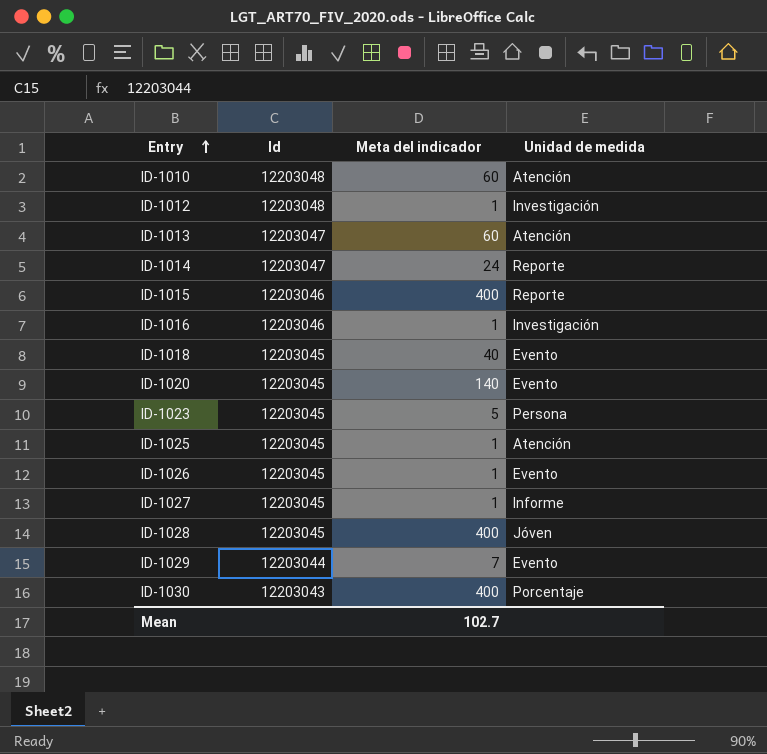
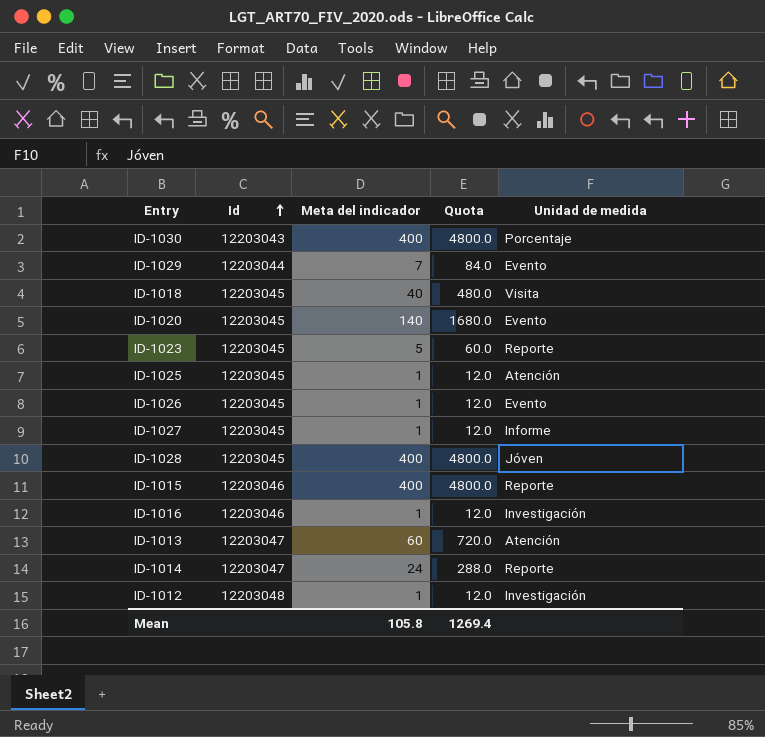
row order: Entry ascending -> Id ascending
column Quota | formula: none -> [Meta del indicador] * 12
row ID-1010: 12203048 | 60 | Atención -> none
ID-1018 | Unidad de medida: Evento -> Visita
ID-1023 | Unidad de medida: Persona -> Reporte
Mean | Meta del indicador: 102.7 -> 105.8

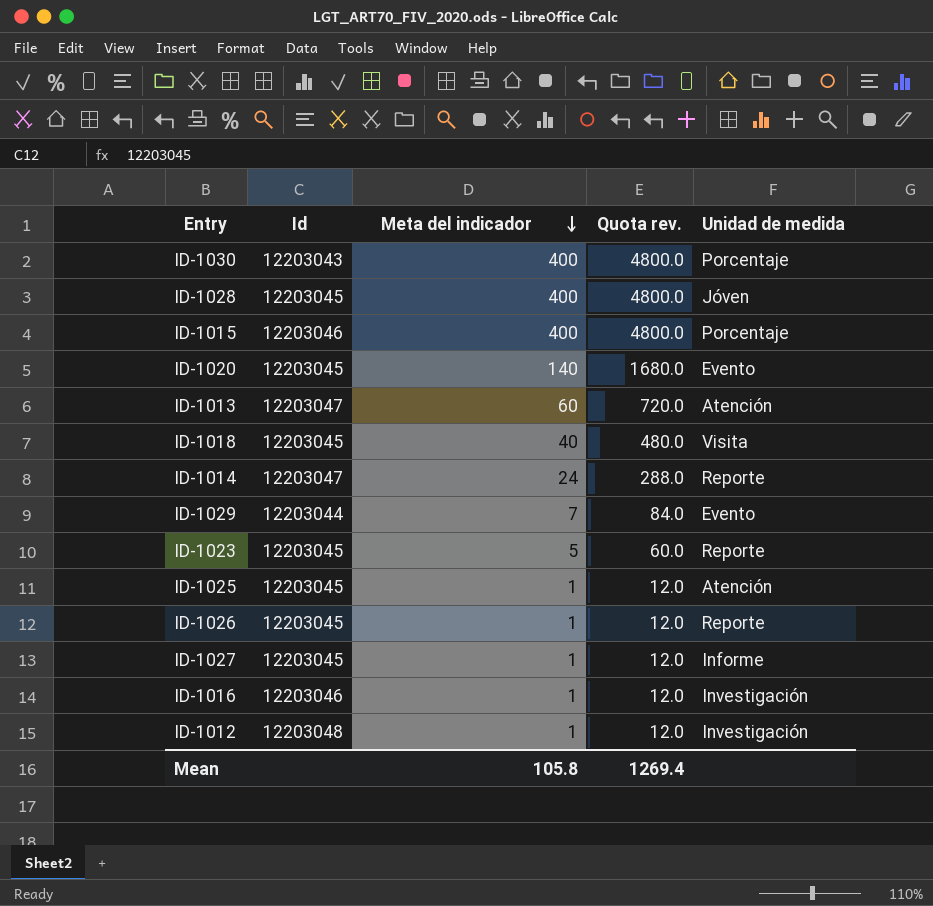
row order: Id ascending -> Meta del indicador descending
column name: Quota -> Quota rev.
ID-1015 | Unidad de medida: Reporte -> Porcentaje
ID-1026 | Unidad de medida: Evento -> Reporte

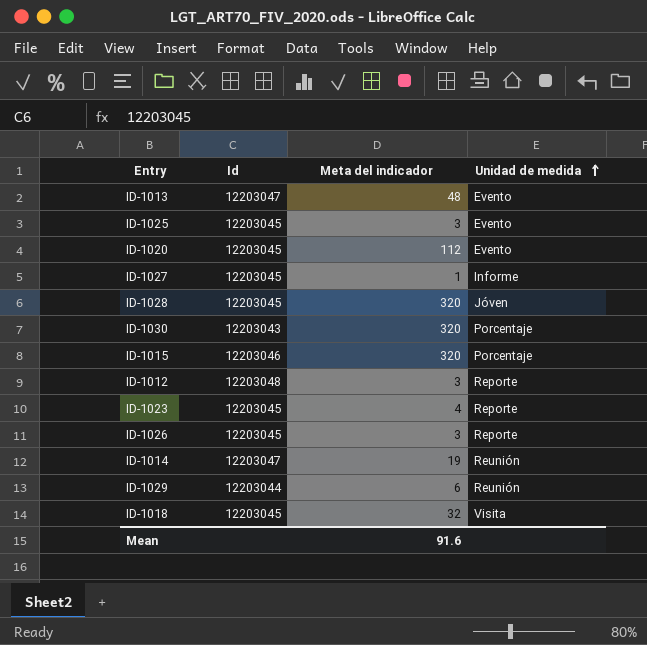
row order: Meta del indicador descending -> Unidad de medida ascending
column Quota rev. | formula: [Meta del indicador] * 12 -> none
row ID-1016: 12203046 | 1 | 12.0 | Investigación -> none
ID-1013 | Meta del indicador: 60 -> 48
ID-1013 | Unidad de medida: Atención -> Evento
ID-1025 | Meta del indicador: 1 -> 3
ID-1025 | Unidad de medida: Atención -> Evento
ID-1020 | Meta del indicador: 140 -> 112
ID-1028 | Meta del indicador: 400 -> 320
ID-1030 | Meta del indicador: 400 -> 320
ID-1015 | Meta del indicador: 400 -> 320
ID-1012 | Meta del indicador: 1 -> 3
ID-1012 | Unidad de medida: Investigación -> Reporte
ID-1023 | Meta del indicador: 5 -> 4
ID-1026 | Meta del indicador: 1 -> 3
ID-1014 | Meta del indicador: 24 -> 19
ID-1014 | Unidad de medida: Reporte -> Reunión
ID-1029 | Meta del indicador: 7 -> 6
ID-1029 | Unidad de medida: Evento -> Reunión
ID-1018 | Meta del indicador: 40 -> 32
Mean | Meta del indicador: 105.8 -> 91.6

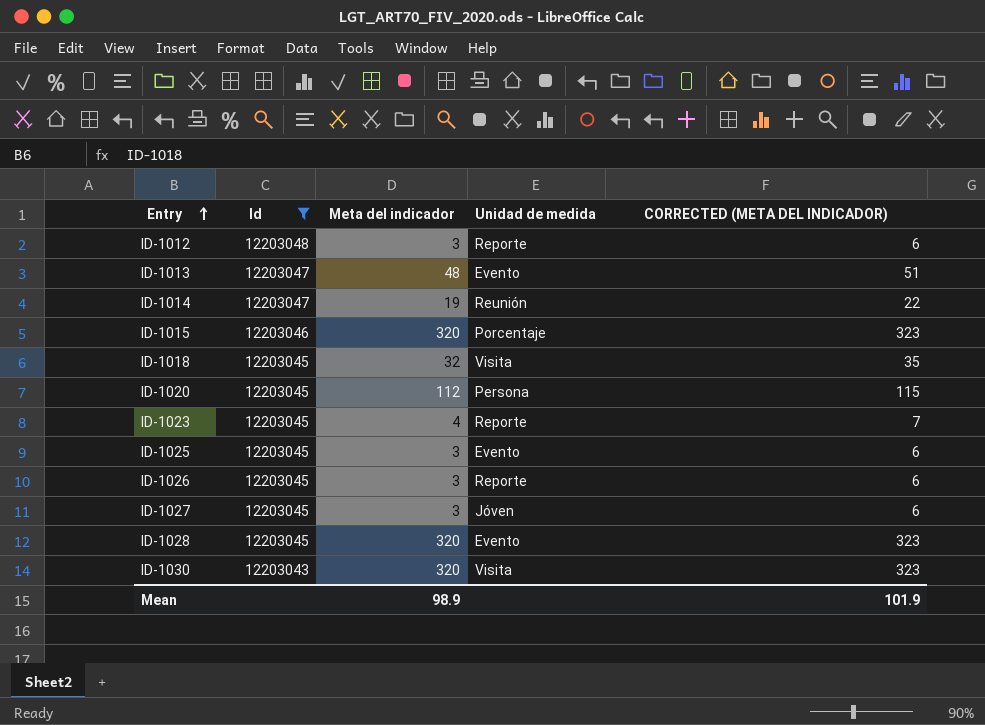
filter: none -> Id != 12203044
row order: Unidad de medida ascending -> Entry ascending
column CORRECTED (META DEL INDICADOR) | formula: none -> [Meta del indicador] + 3
ID-1020 | Unidad de medida: Evento -> Persona
ID-1027 | Meta del indicador: 1 -> 3
ID-1027 | Unidad de medida: Informe -> Jóven
ID-1028 | Unidad de medida: Jóven -> Evento
ID-1030 | Unidad de medida: Porcentaje -> Visita
Mean | Meta del indicador: 91.6 -> 98.9

